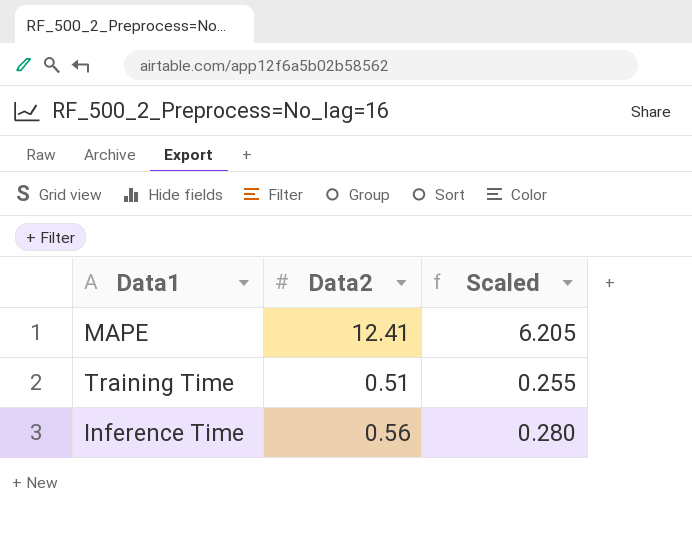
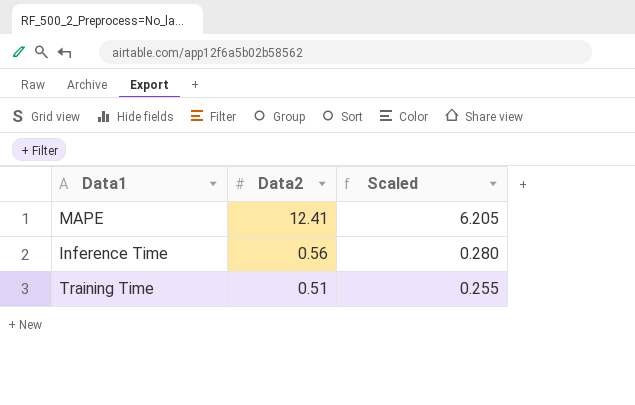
row order: none -> Data2 descending

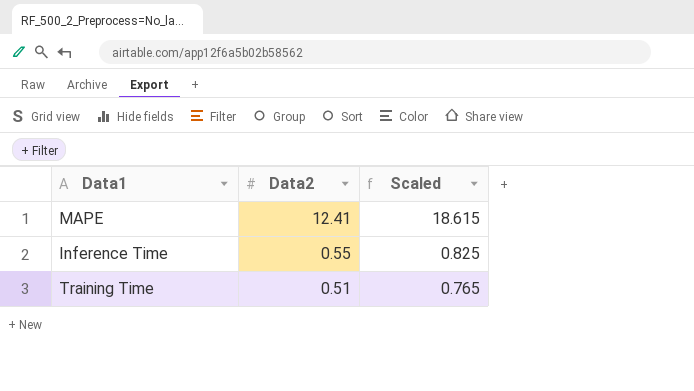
column Scaled | formula: [Data2] * 0.5 -> [Data2] * 1.5
Inference Time | Data2: 0.56 -> 0.55

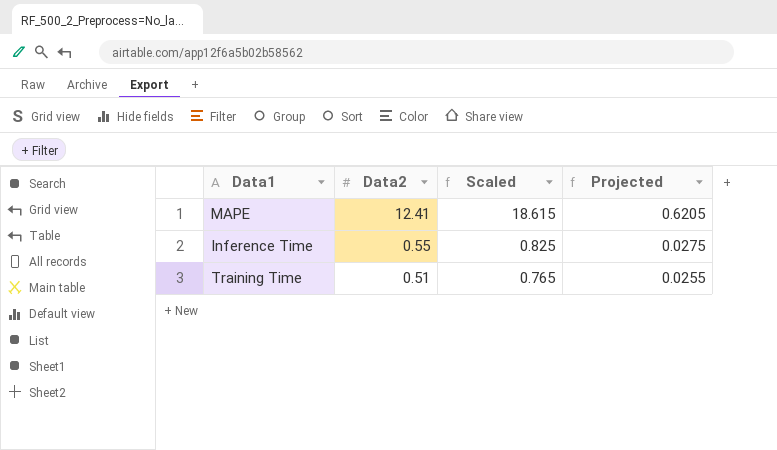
column Projected | formula: none -> [Data2] * 0.05

